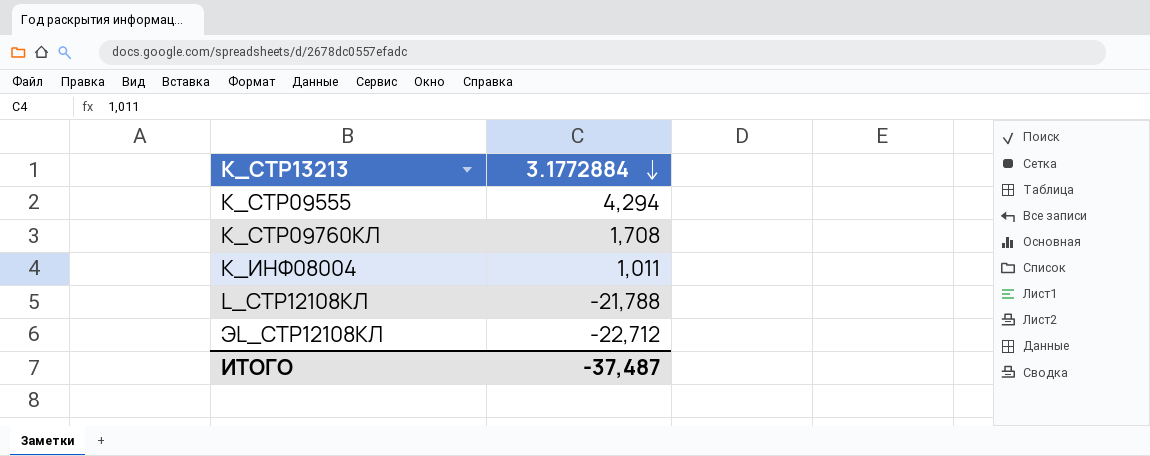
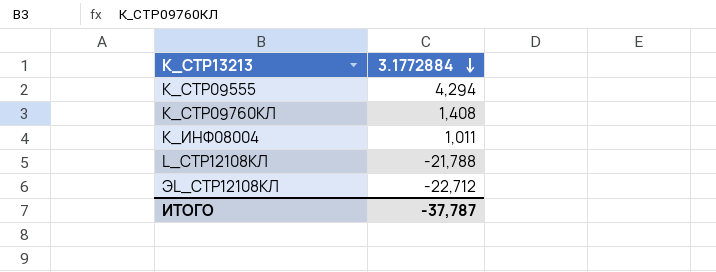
К_СТР09760КЛ | 3.1772884: 1,708 -> 1,408
ИТОГО | 3.1772884: -37,487 -> -37,787

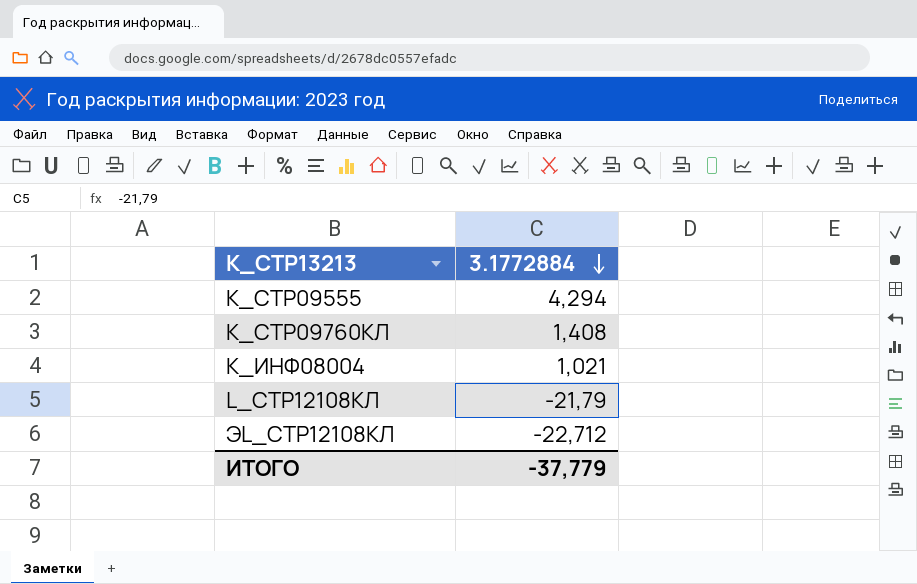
К_ИНФ08004 | 3.1772884: 1,011 -> 1,021
L_СТР12108КЛ | 3.1772884: -21,788 -> -21,79
ИТОГО | 3.1772884: -37,787 -> -37,779

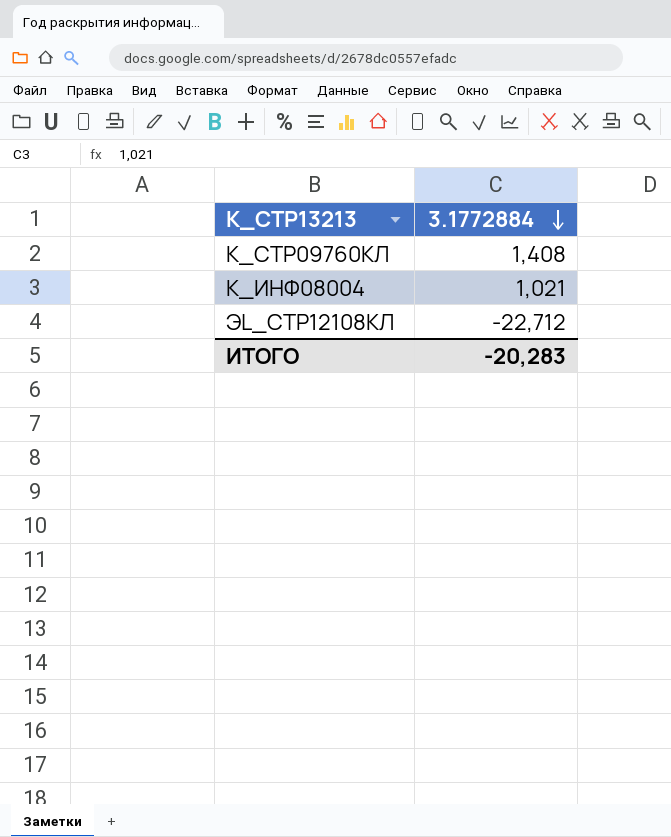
row К_СТР09555: 4,294 -> none
row L_СТР12108КЛ: -21,79 -> none
ИТОГО | 3.1772884: -37,779 -> -20,283

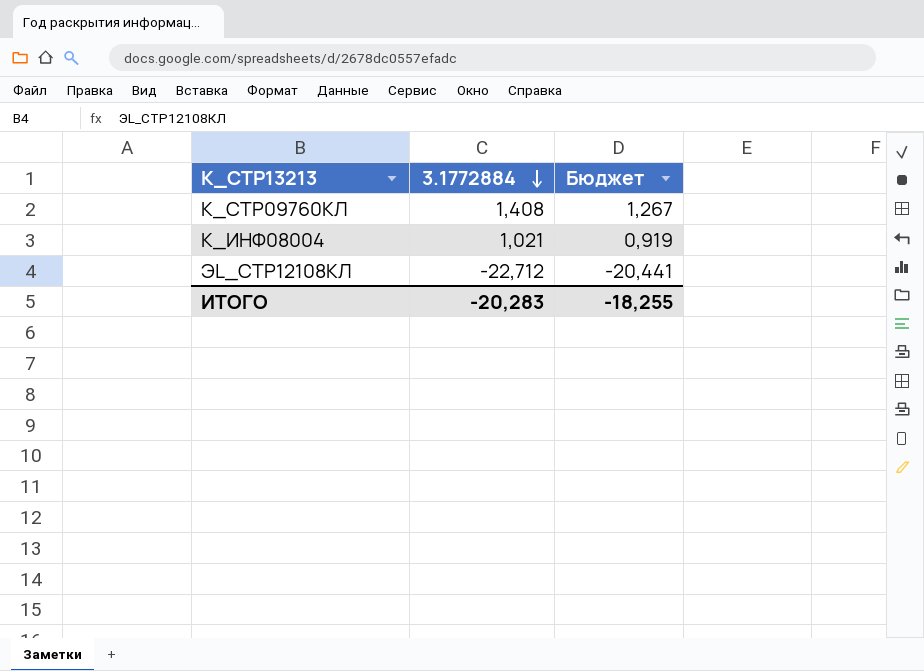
column Бюджет | formula: none -> [3.1772884] * 0,9

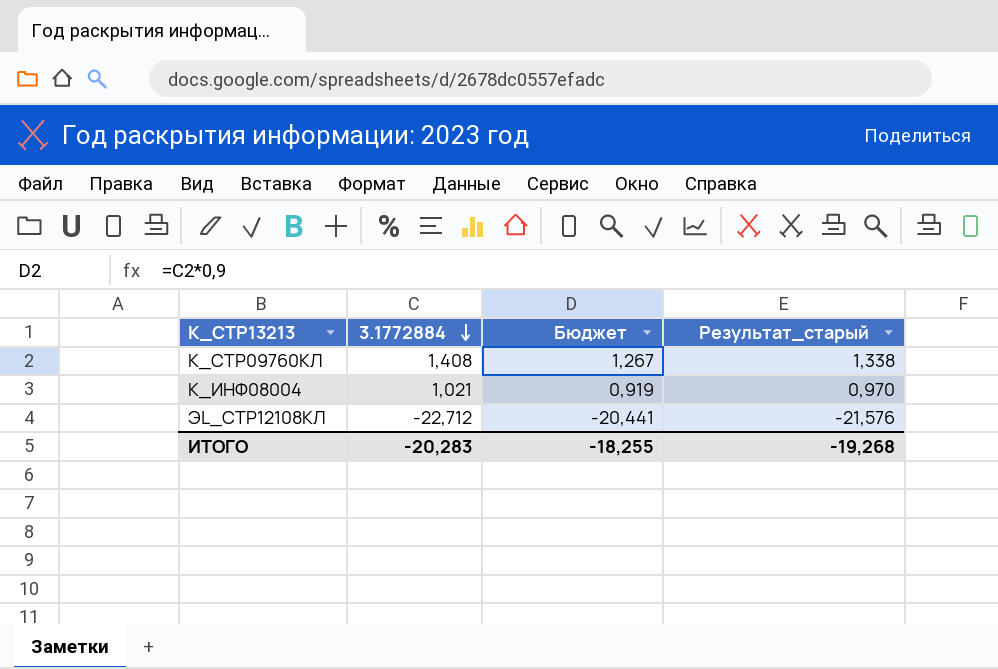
column Результат_старый | formula: none -> [3.1772884] * 0,95

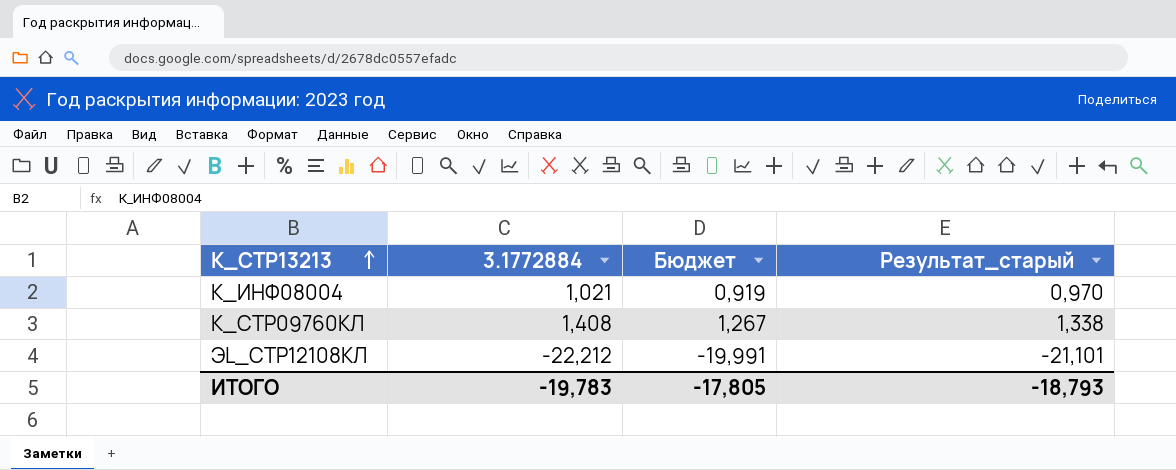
row order: 3.1772884 descending -> К_СТР13213 ascending
ЭL_СТР12108КЛ | 3.1772884: -22,712 -> -22,212
ЭL_СТР12108КЛ | Бюджет: -20,441 -> -19,991
ЭL_СТР12108КЛ | Результат_старый: -21,576 -> -21,101
ИТОГО | 3.1772884: -20,283 -> -19,783
ИТОГО | Бюджет: -18,255 -> -17,805
ИТОГО | Результат_старый: -19,268 -> -18,793

